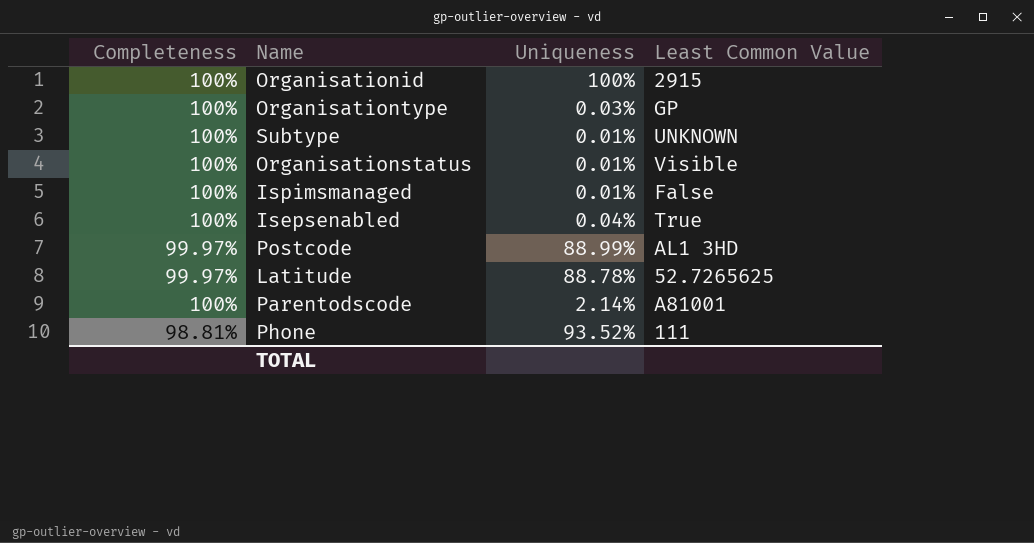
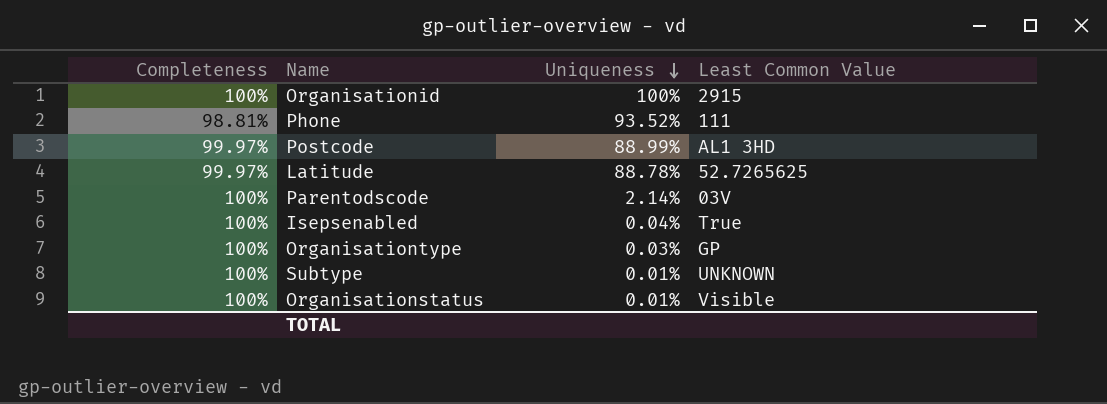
row order: none -> Uniqueness descending
row Ispimsmanaged: 100% | 0.01% | False -> none
Parentodscode | Least Common Value: A81001 -> 03V

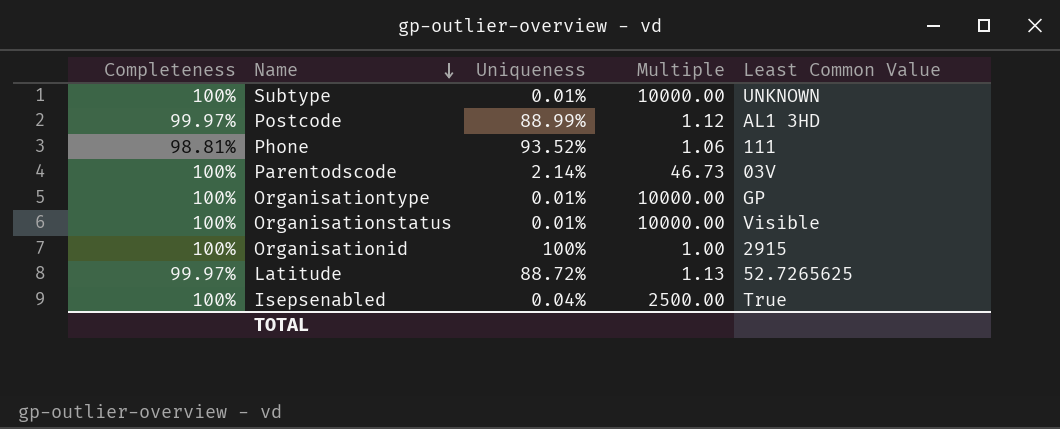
row order: Uniqueness descending -> Name descending
column Multiple | formula: none -> [Completeness] / [Uniqueness]
Organisationtype | Uniqueness: 0.03% -> 0.01%
Latitude | Uniqueness: 88.78% -> 88.72%

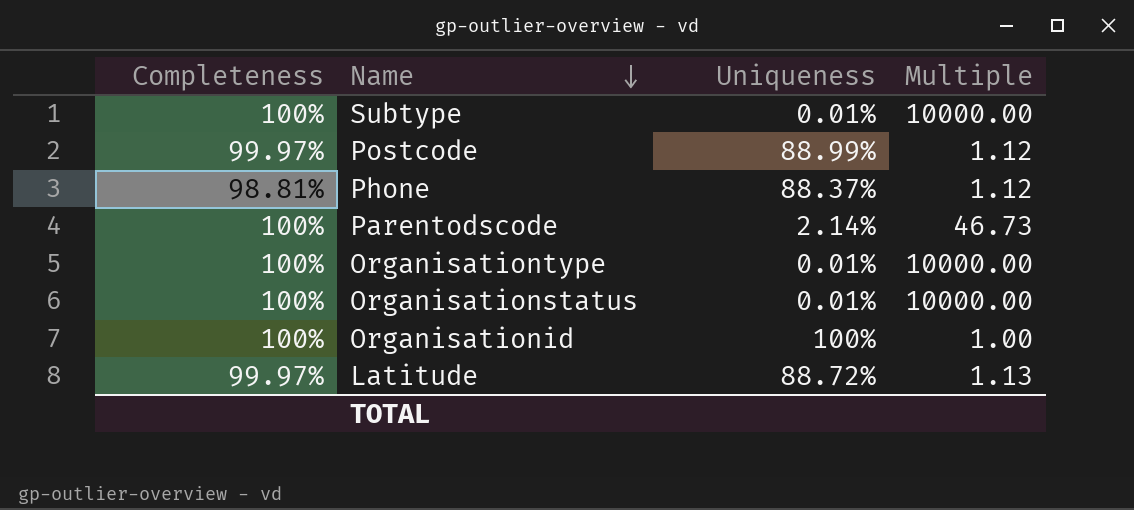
column Least Common Value | position: 5 -> none
row Isepsenabled: 100% | 0.04% | 2500.00 | True -> none
Phone | Uniqueness: 93.52% -> 88.37%
Phone | Multiple: 1.06 -> 1.12

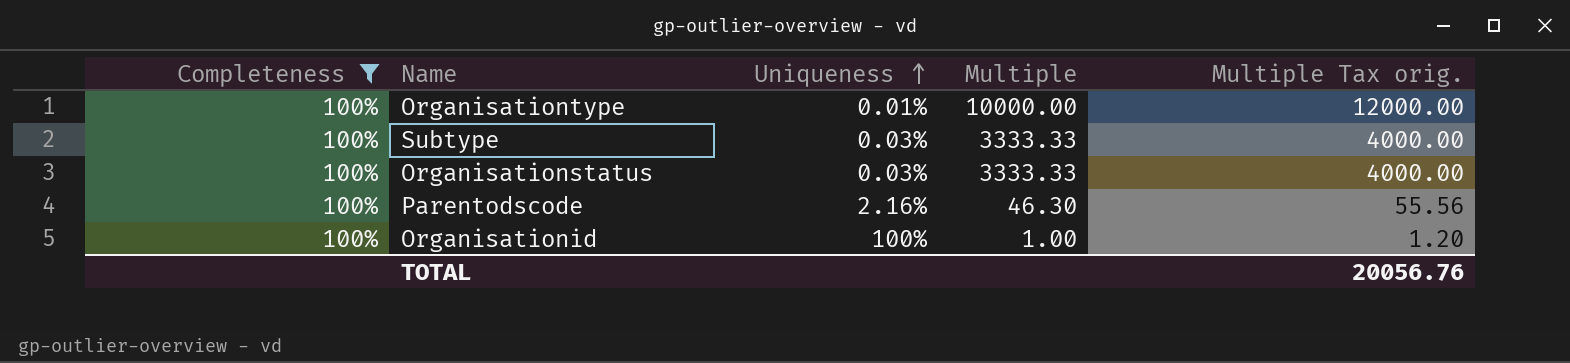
filter: none -> Completeness = 100%
row order: Name descending -> Uniqueness ascending
column Multiple Tax orig. | formula: none -> [Multiple] * 1.2
Subtype | Uniqueness: 0.01% -> 0.03%
Subtype | Multiple: 10000.00 -> 3333.33
Organisationstatus | Uniqueness: 0.01% -> 0.03%
Organisationstatus | Multiple: 10000.00 -> 3333.33
Parentodscode | Uniqueness: 2.14% -> 2.16%
Parentodscode | Multiple: 46.73 -> 46.30

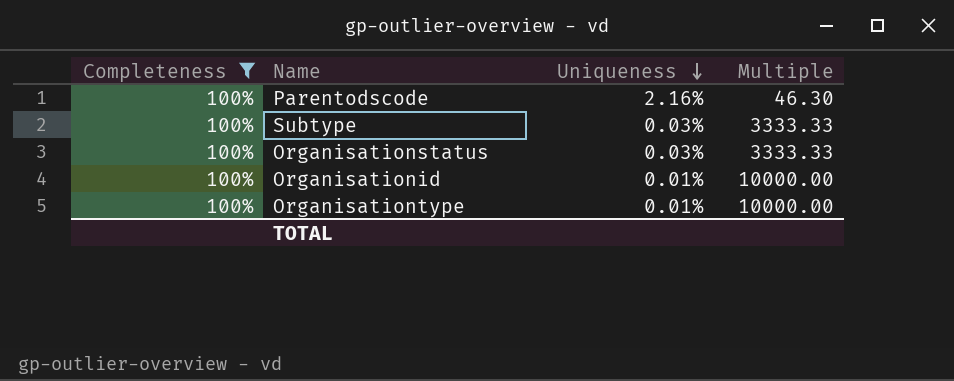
row order: Uniqueness ascending -> Uniqueness descending
column Multiple Tax orig. | formula: [Multiple] * 1.2 -> none
Organisationid | Uniqueness: 100% -> 0.01%
Organisationid | Multiple: 1.00 -> 10000.00

